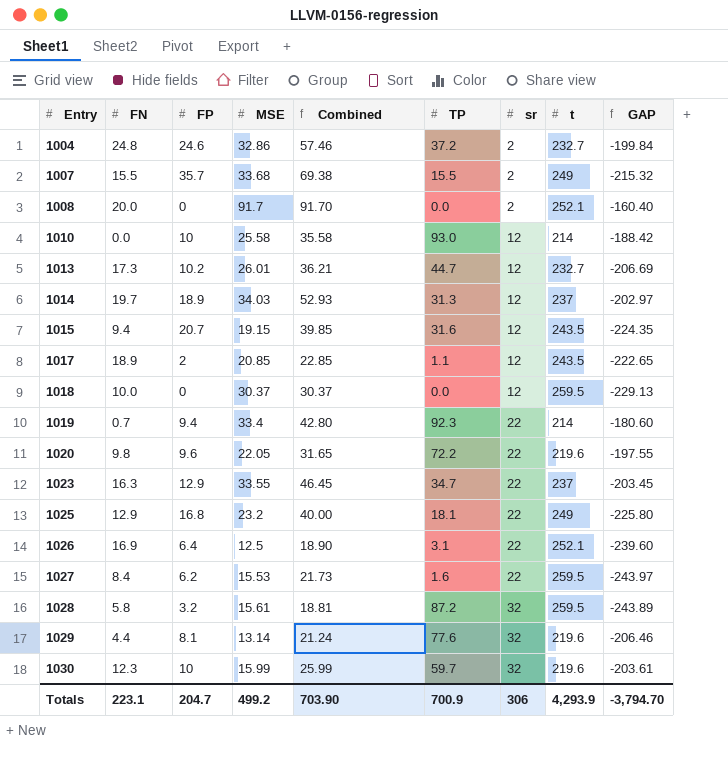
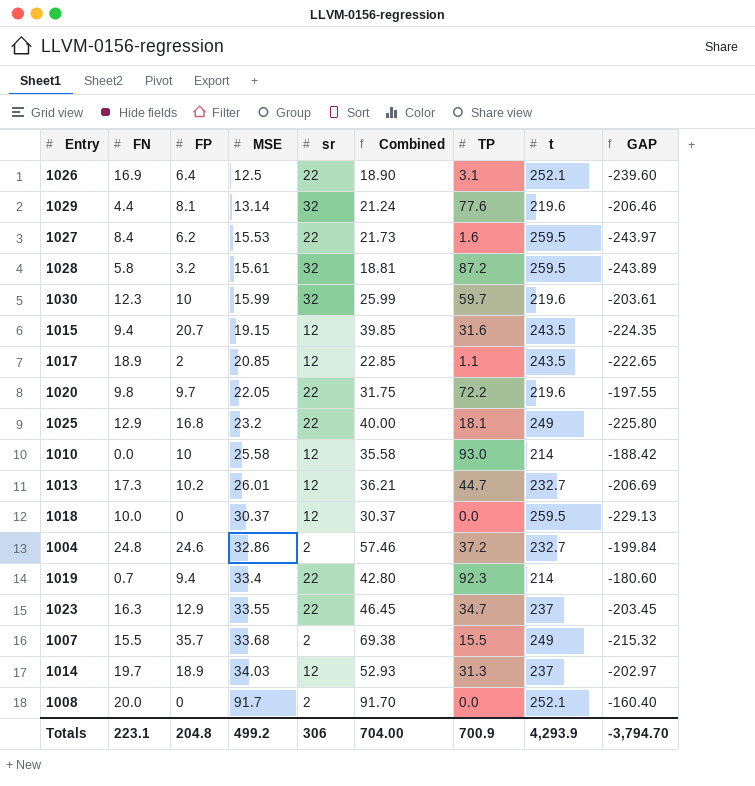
row order: Entry ascending -> MSE ascending
column sr | position: 7 -> 5
1020 | FP: 9.6 -> 9.7
1020 | Combined: 31.65 -> 31.75
Totals | FP: 204.7 -> 204.8
Totals | Combined: 703.90 -> 704.00

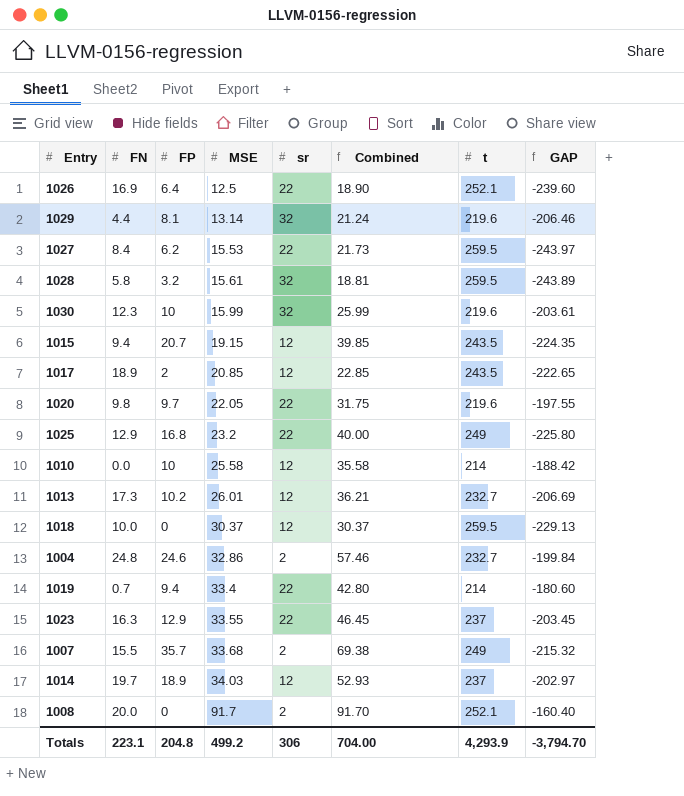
column TP | position: 7 -> none

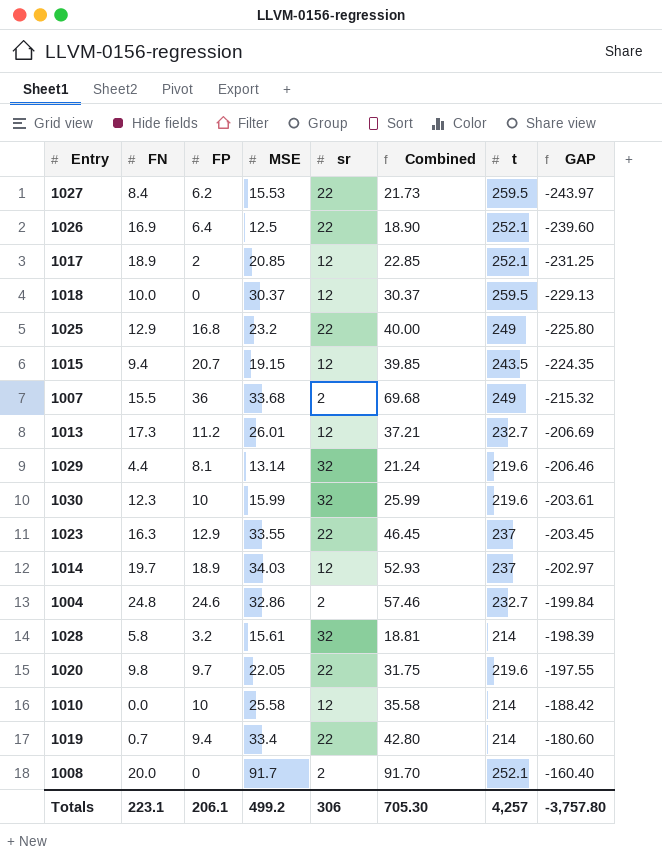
row order: MSE ascending -> GAP ascending
1017 | t: 243.5 -> 252.1
1017 | GAP: -222.65 -> -231.25
1007 | FP: 35.7 -> 36
1007 | Combined: 69.38 -> 69.68
1013 | FP: 10.2 -> 11.2
1013 | Combined: 36.21 -> 37.21
1028 | t: 259.5 -> 214
1028 | GAP: -243.89 -> -198.39
Totals | FP: 204.8 -> 206.1
Totals | Combined: 704.00 -> 705.30
Totals | t: 4,293.9 -> 4,257
Totals | GAP: -3,794.70 -> -3,757.80

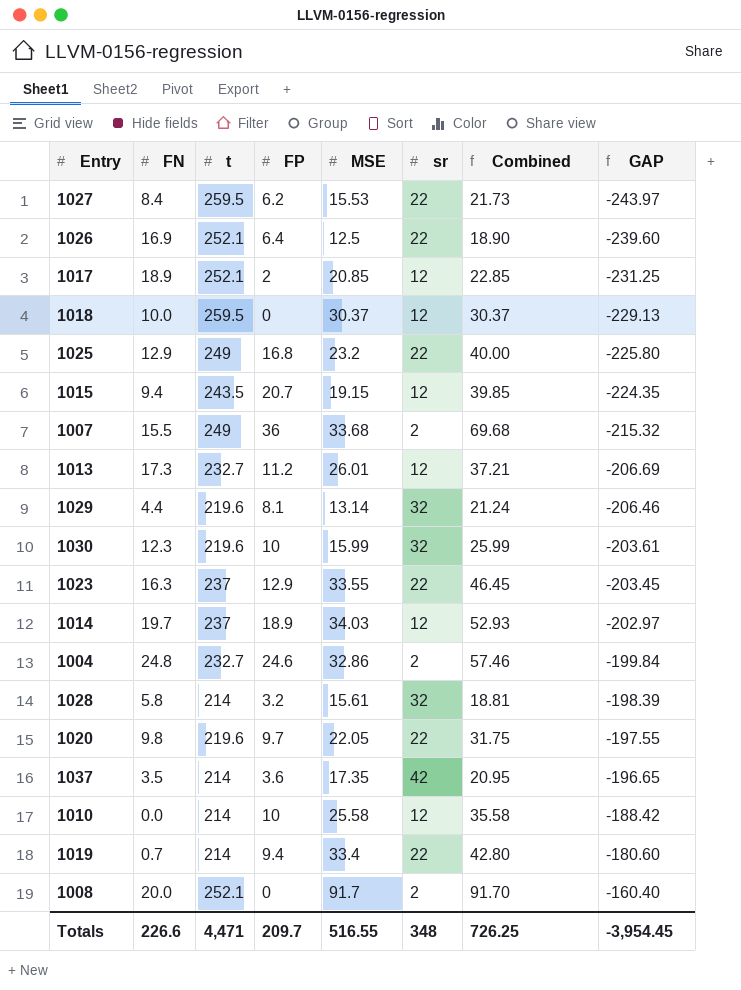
column t | position: 7 -> 3
row 1037: none -> 3.5 | 214 | 3.6 | 17.35 | 42 | 20.95 | -196.65
Totals | FN: 223.1 -> 226.6
Totals | t: 4,257 -> 4,471
Totals | FP: 206.1 -> 209.7
Totals | MSE: 499.2 -> 516.55
Totals | sr: 306 -> 348
Totals | Combined: 705.30 -> 726.25
Totals | GAP: -3,757.80 -> -3,954.45

